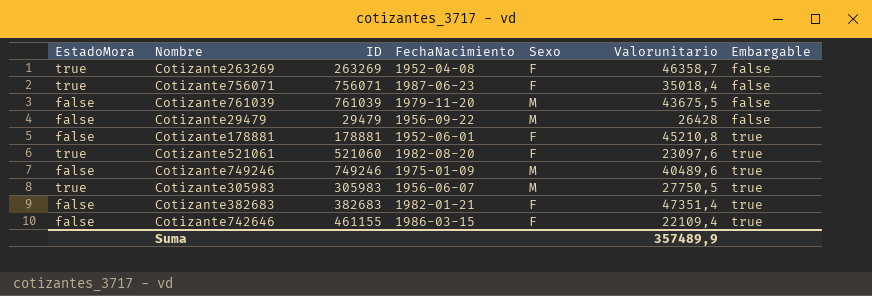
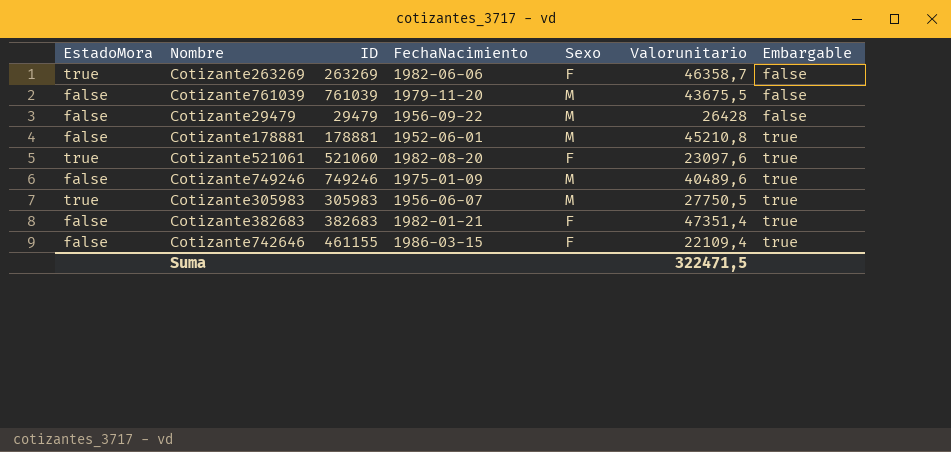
row Cotizante756071: true | 756071 | 1987-06-23 | F | 35018,4 | false -> none
Cotizante263269 | FechaNacimiento: 1952-04-08 -> 1982-06-06
Cotizante178881 | Sexo: F -> M
Suma | Valorunitario: 357489,9 -> 322471,5

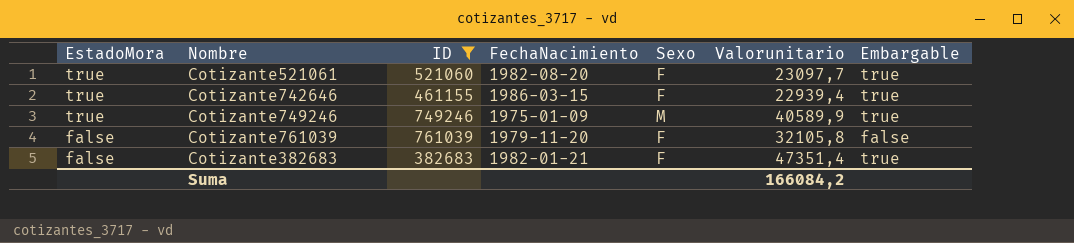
filter: none -> ID >= 382683
row order: Embargable ascending -> EstadoMora descending
Cotizante521061 | Valorunitario: 23097,6 -> 23097,7
Cotizante742646 | EstadoMora: false -> true
Cotizante742646 | Valorunitario: 22109,4 -> 22939,4
Cotizante749246 | EstadoMora: false -> true
Cotizante749246 | Valorunitario: 40489,6 -> 40589,9
Cotizante761039 | Sexo: M -> F
Cotizante761039 | Valorunitario: 43675,5 -> 32105,8
Suma | Valorunitario: 322471,5 -> 166084,2

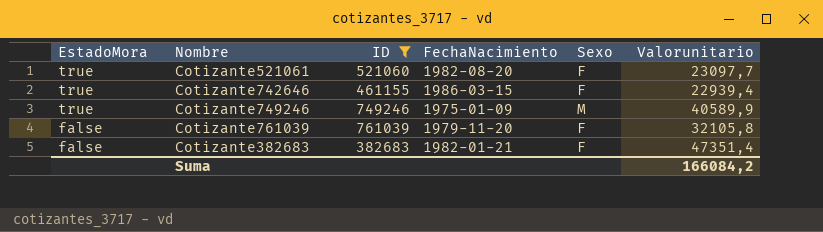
column Embargable | position: 7 -> none

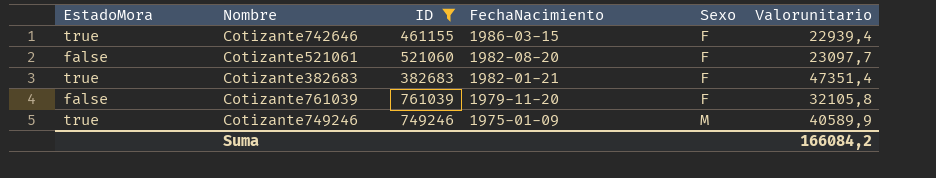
row order: EstadoMora descending -> FechaNacimiento descending
Cotizante521061 | EstadoMora: true -> false
Cotizante382683 | EstadoMora: false -> true

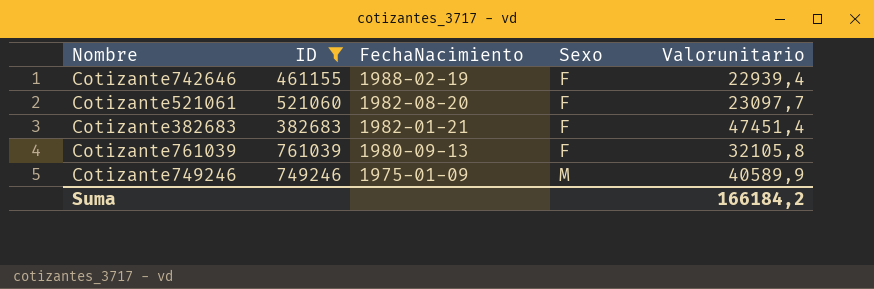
column EstadoMora | position: 1 -> none
Cotizante742646 | FechaNacimiento: 1986-03-15 -> 1988-02-19
Cotizante382683 | Valorunitario: 47351,4 -> 47451,4
Cotizante761039 | FechaNacimiento: 1979-11-20 -> 1980-09-13
Suma | Valorunitario: 166084,2 -> 166184,2

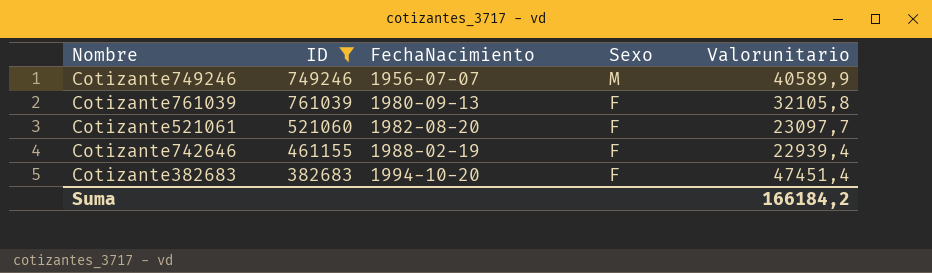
row order: FechaNacimiento descending -> FechaNacimiento ascending
Cotizante749246 | FechaNacimiento: 1975-01-09 -> 1956-07-07
Cotizante382683 | FechaNacimiento: 1982-01-21 -> 1994-10-20

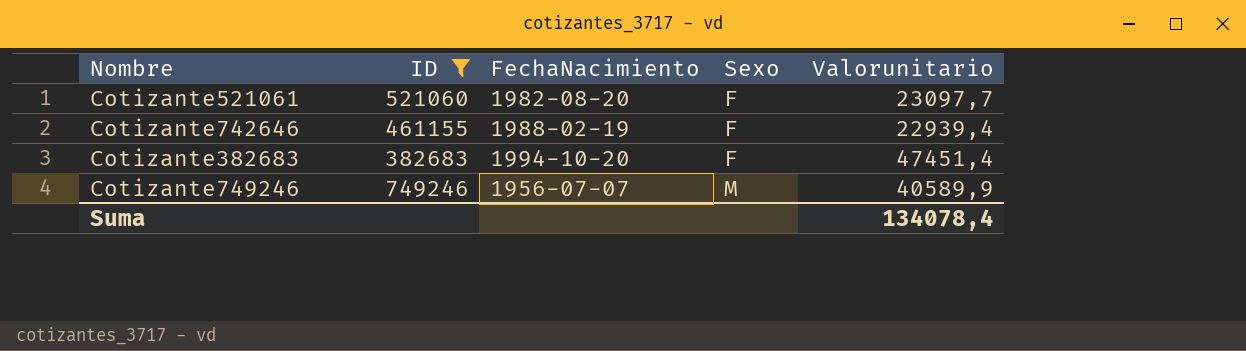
row order: FechaNacimiento ascending -> Sexo ascending
row Cotizante761039: 761039 | 1980-09-13 | F | 32105,8 -> none
Suma | Valorunitario: 166184,2 -> 134078,4

